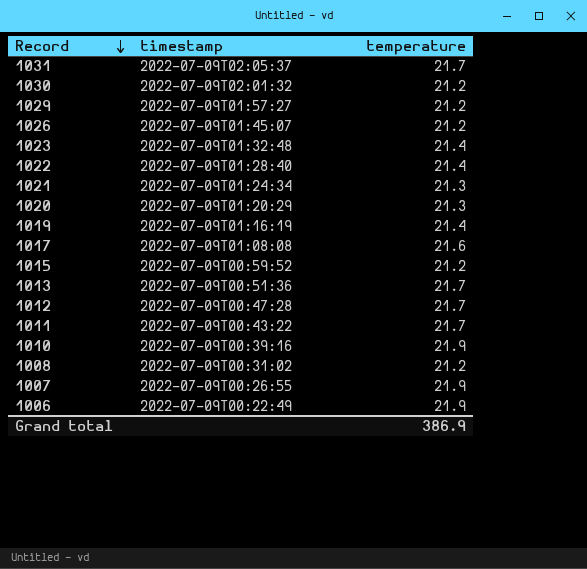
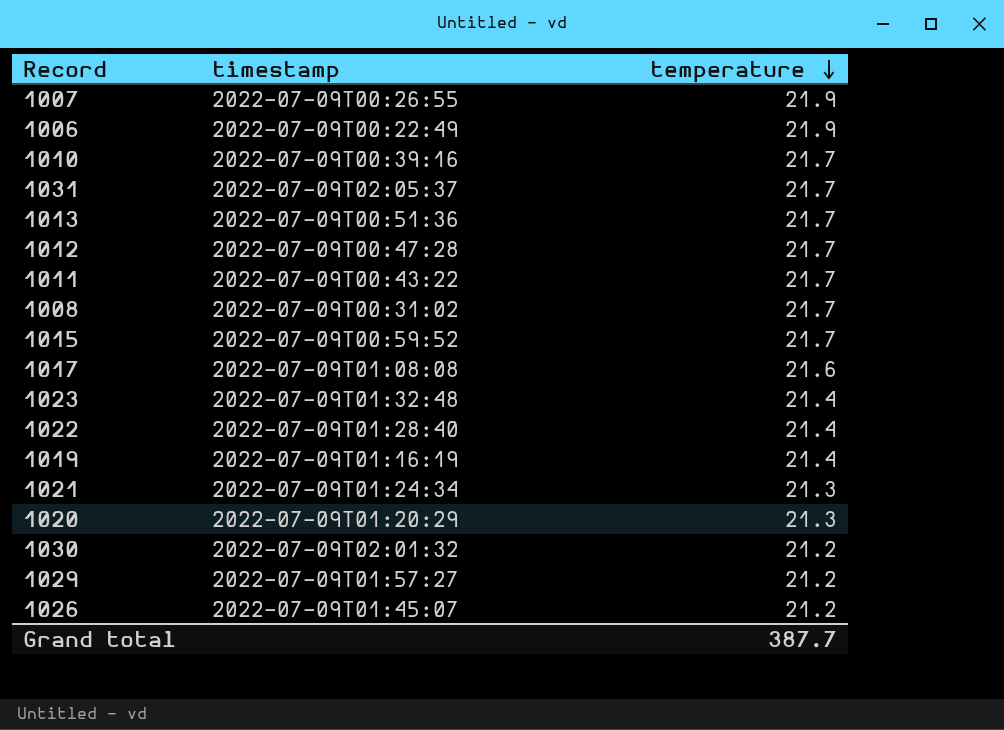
row order: Record descending -> temperature descending
1010 | temperature: 21.9 -> 21.7
1008 | temperature: 21.2 -> 21.7
1015 | temperature: 21.2 -> 21.7
Grand total | temperature: 386.9 -> 387.7

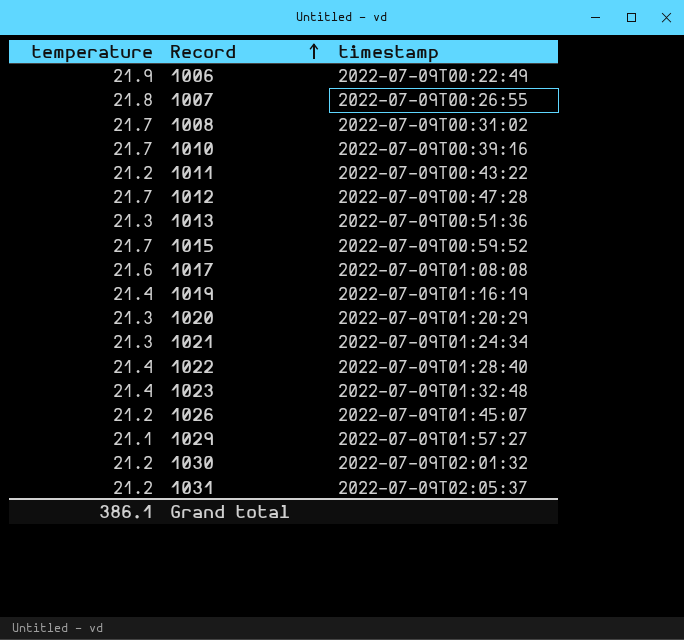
row order: temperature descending -> Record ascending
column temperature | position: 3 -> 1
1007 | temperature: 21.9 -> 21.8
1011 | temperature: 21.7 -> 21.2
1013 | temperature: 21.7 -> 21.3
1029 | temperature: 21.2 -> 21.1
1031 | temperature: 21.7 -> 21.2
Grand total | temperature: 387.7 -> 386.1

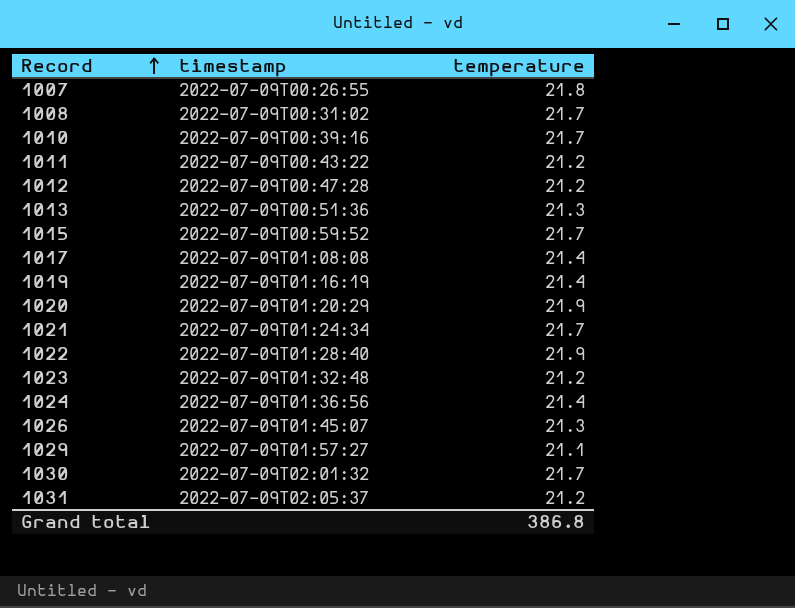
column temperature | position: 1 -> 3
row 1006: 21.9 | 2022-07-09T00:22:49 -> none
1012 | temperature: 21.7 -> 21.2
1017 | temperature: 21.6 -> 21.4
1020 | temperature: 21.3 -> 21.9
1021 | temperature: 21.3 -> 21.7
1022 | temperature: 21.4 -> 21.9
1023 | temperature: 21.4 -> 21.2
row 1024: none -> 2022-07-09T01:36:56 | 21.4
1026 | temperature: 21.2 -> 21.3
1030 | temperature: 21.2 -> 21.7
Grand total | temperature: 386.1 -> 386.8

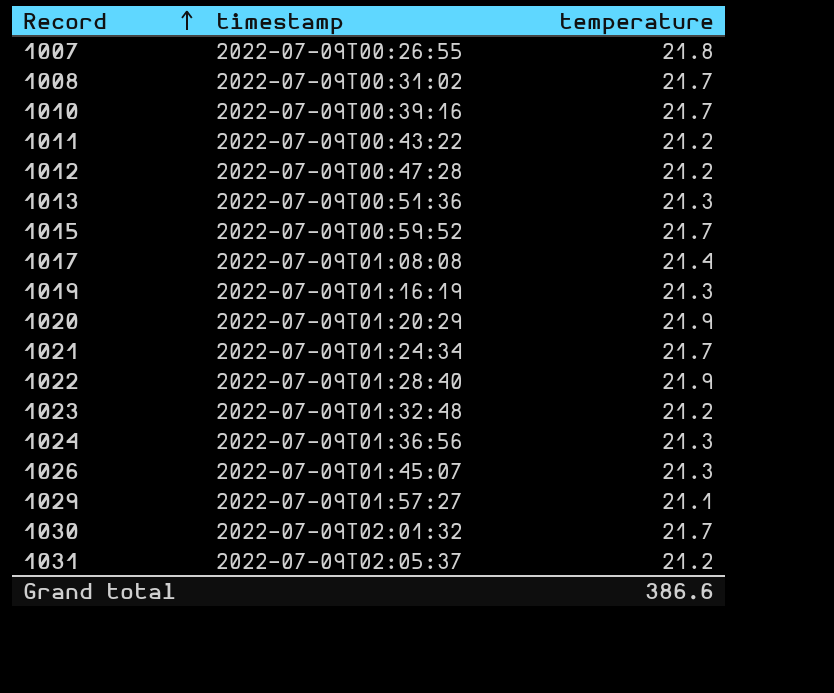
1019 | temperature: 21.4 -> 21.3
1024 | temperature: 21.4 -> 21.3
Grand total | temperature: 386.8 -> 386.6

